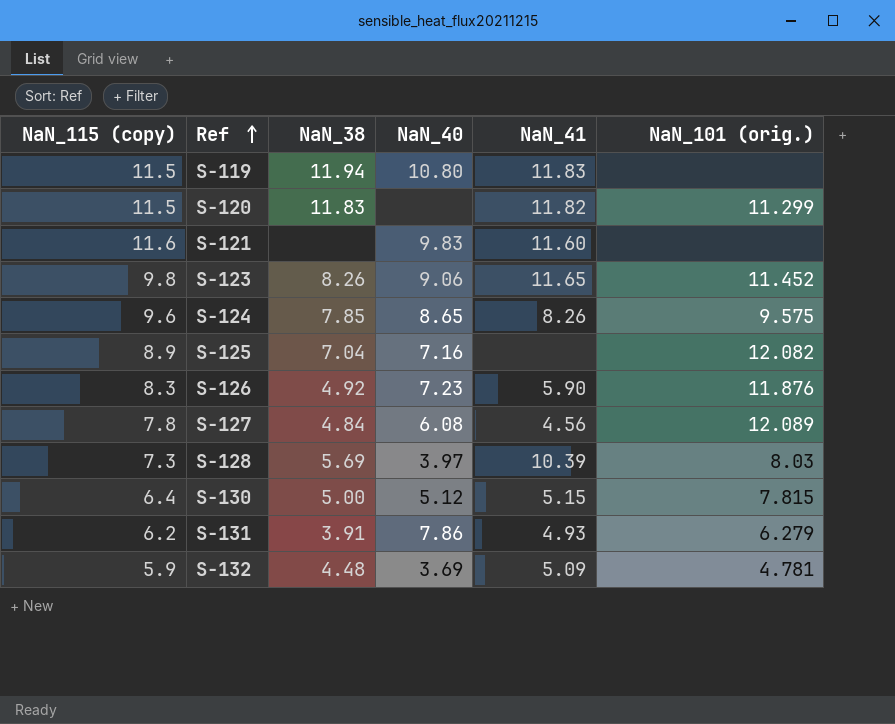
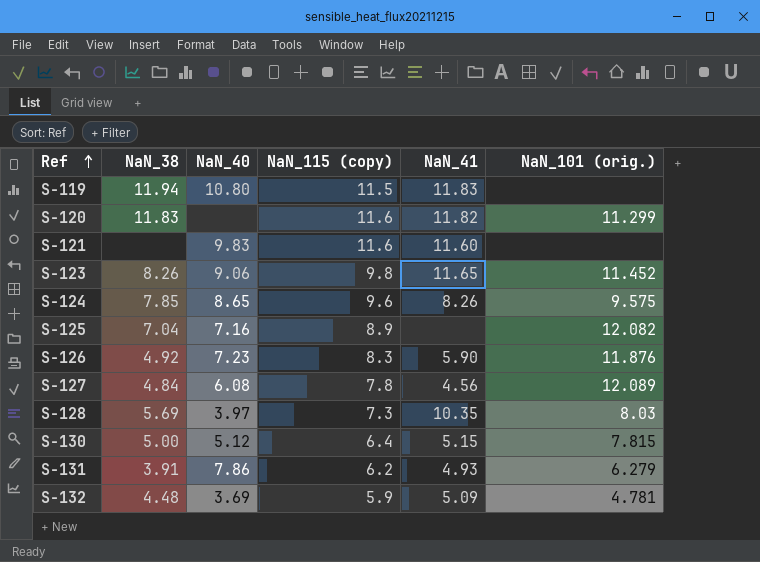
column NaN_115 (copy) | position: 1 -> 4
S-120 | NaN_115 (copy): 11.5 -> 11.6
S-128 | NaN_41: 10.39 -> 10.35

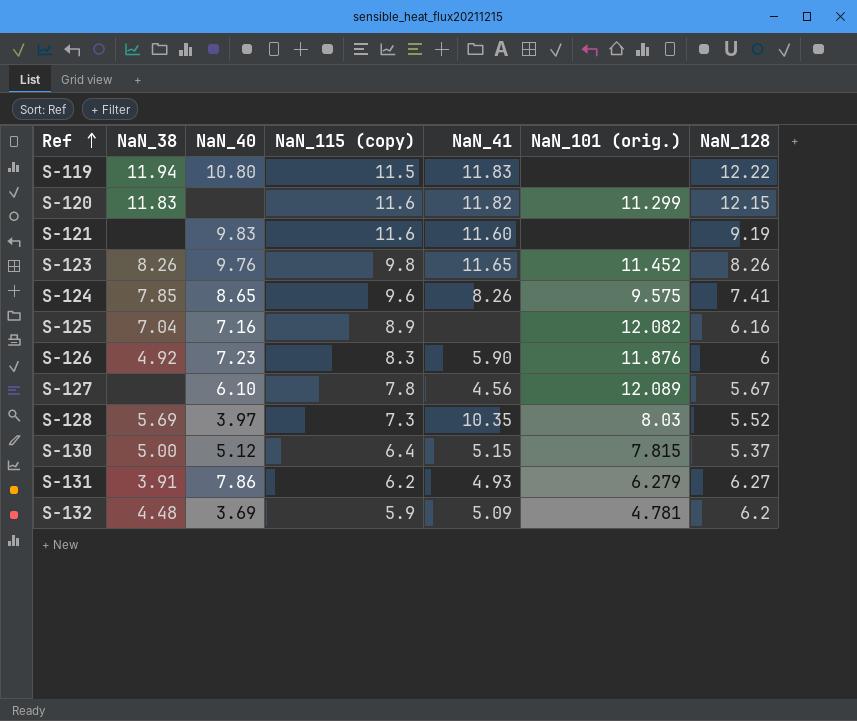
column NaN_128 | position: none -> 7
S-123 | NaN_40: 9.06 -> 9.76
S-127 | NaN_38: 4.84 -> none
S-127 | NaN_40: 6.08 -> 6.10

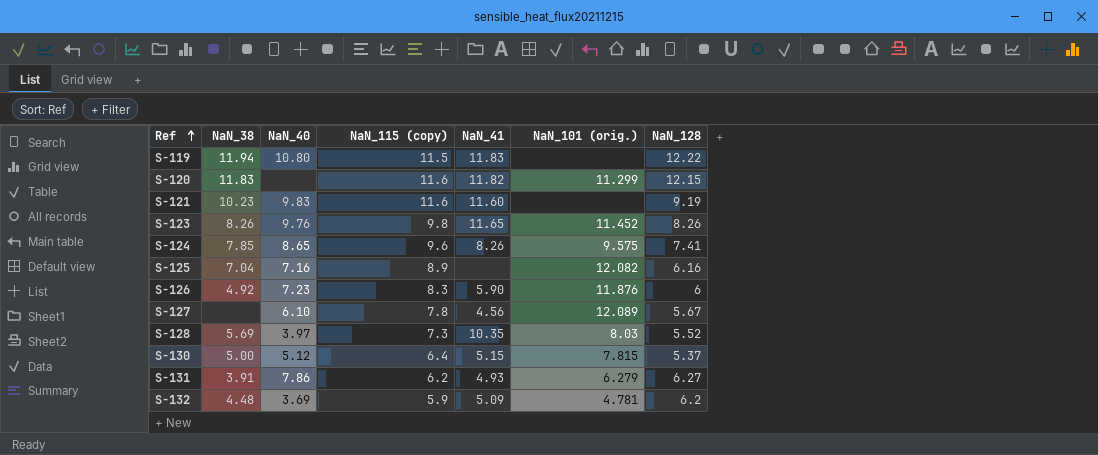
S-121 | NaN_38: none -> 10.23

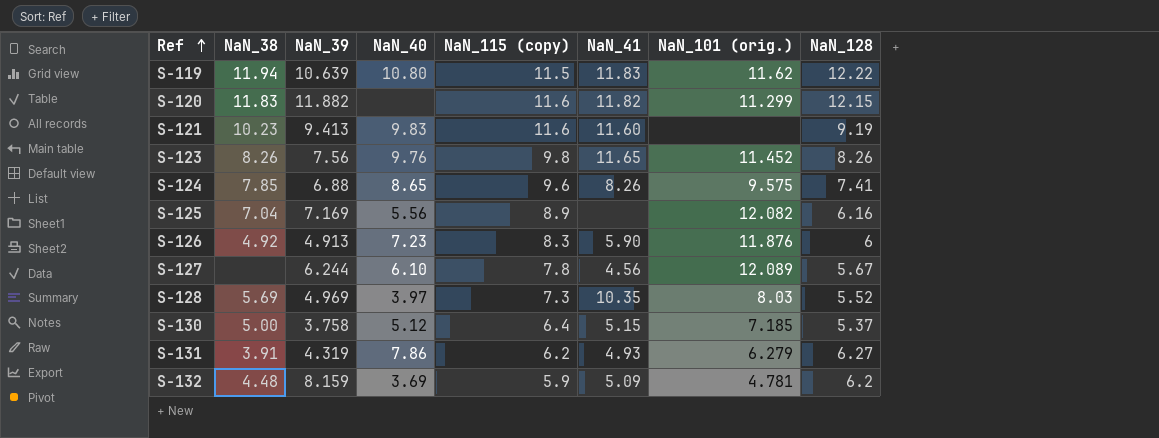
column NaN_39 | position: none -> 3
S-119 | NaN_101 (orig.): none -> 11.62
S-125 | NaN_40: 7.16 -> 5.56
S-130 | NaN_101 (orig.): 7.815 -> 7.185

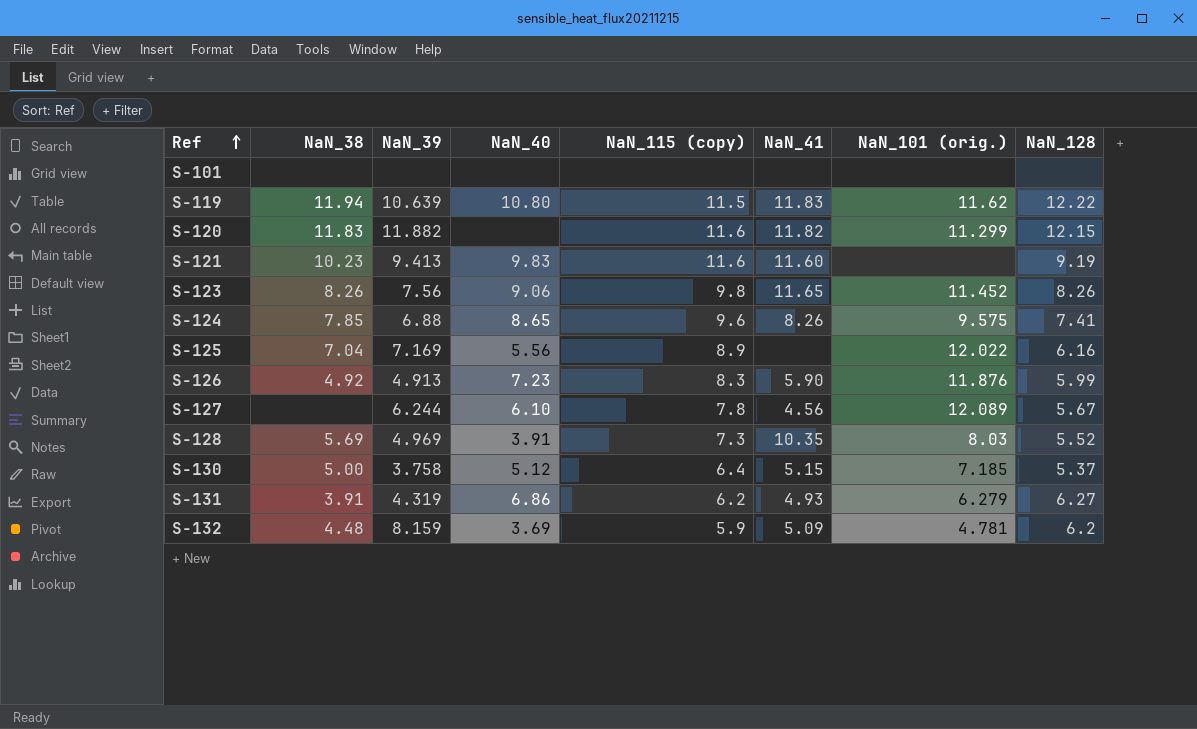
row S-101: none -> none | none | none | none | none | none | none
S-123 | NaN_40: 9.76 -> 9.06
S-125 | NaN_101 (orig.): 12.082 -> 12.022
S-126 | NaN_128: 6 -> 5.99
S-128 | NaN_40: 3.97 -> 3.91
S-131 | NaN_40: 7.86 -> 6.86

